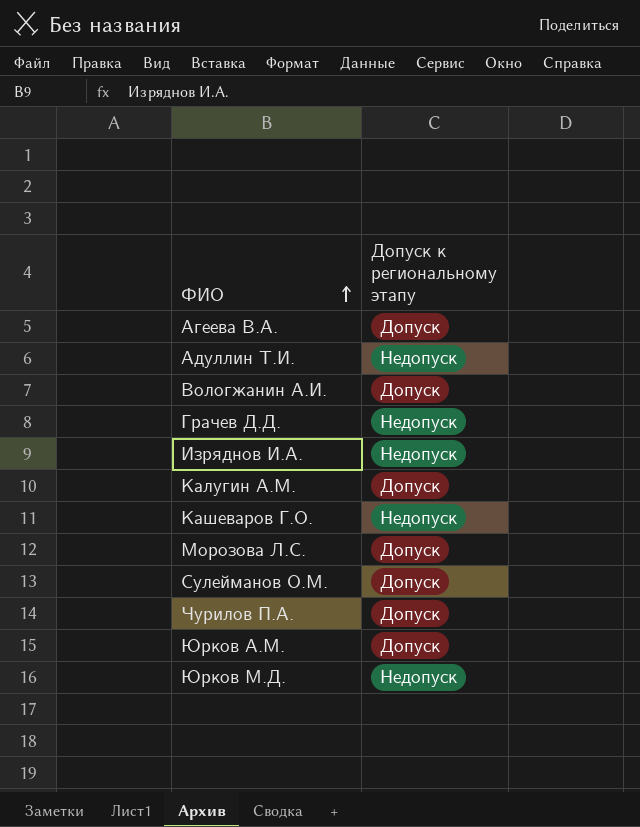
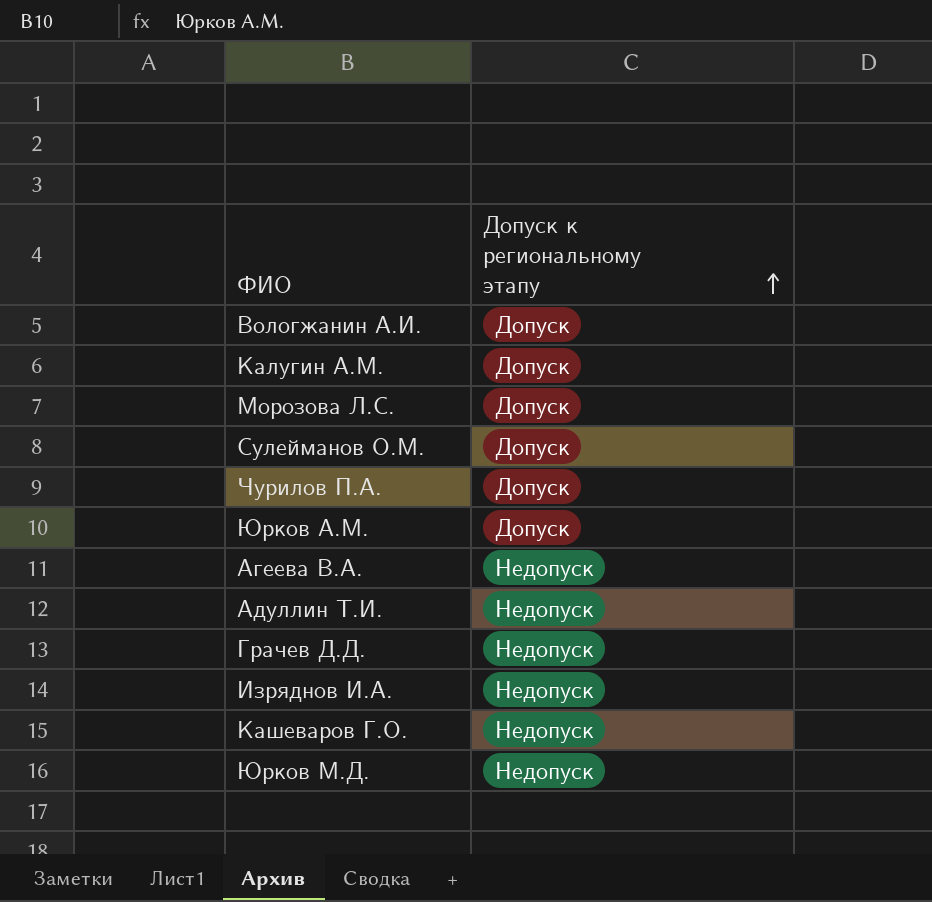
row order: ФИО ascending -> Допуск к региональному этапу ascending
Агеева В.А. | Допуск к региональному этапу: Допуск -> Недопуск

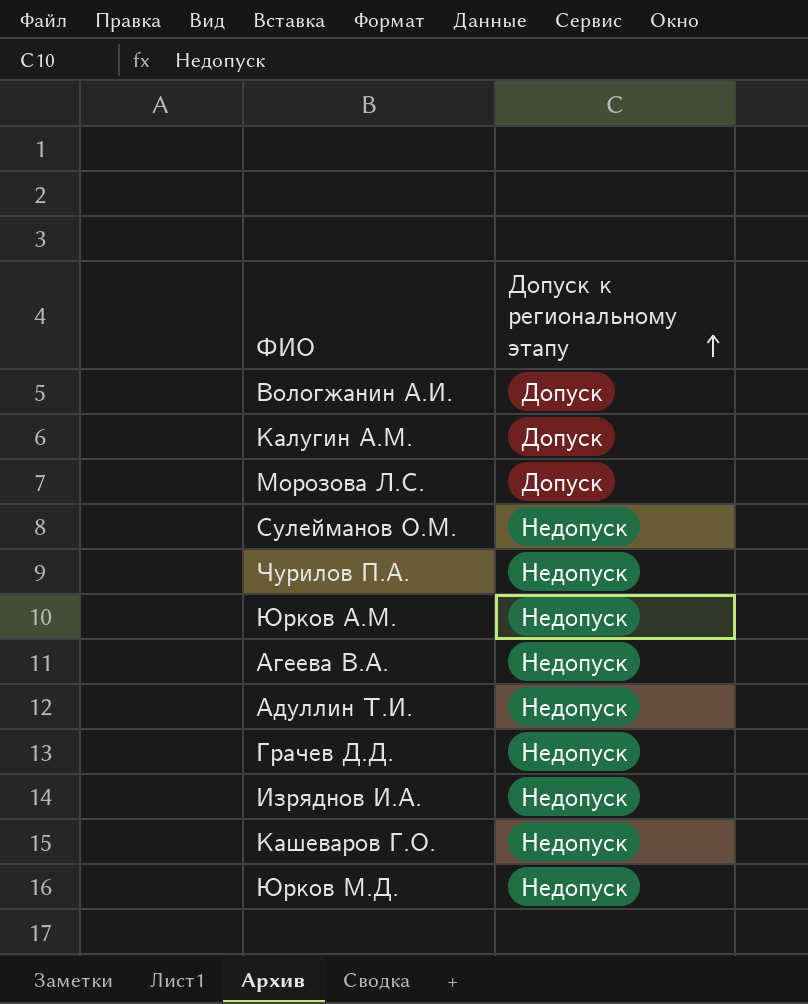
Сулейманов О.М. | Допуск к региональному этапу: Допуск -> Недопуск
Чурилов П.А. | Допуск к региональному этапу: Допуск -> Недопуск
Юрков А.М. | Допуск к региональному этапу: Допуск -> Недопуск

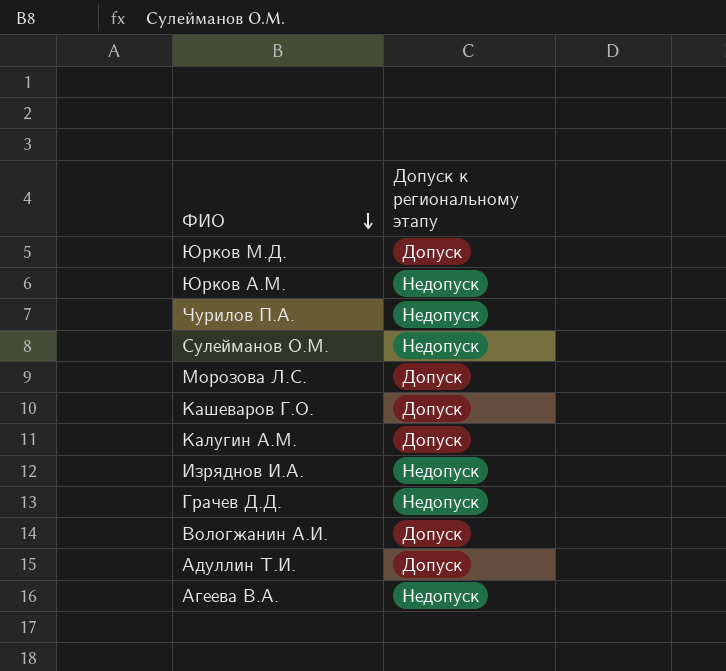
row order: Допуск к региональному этапу ascending -> ФИО descending
Юрков М.Д. | Допуск к региональному этапу: Недопуск -> Допуск
Кашеваров Г.О. | Допуск к региональному этапу: Недопуск -> Допуск
Адуллин Т.И. | Допуск к региональному этапу: Недопуск -> Допуск

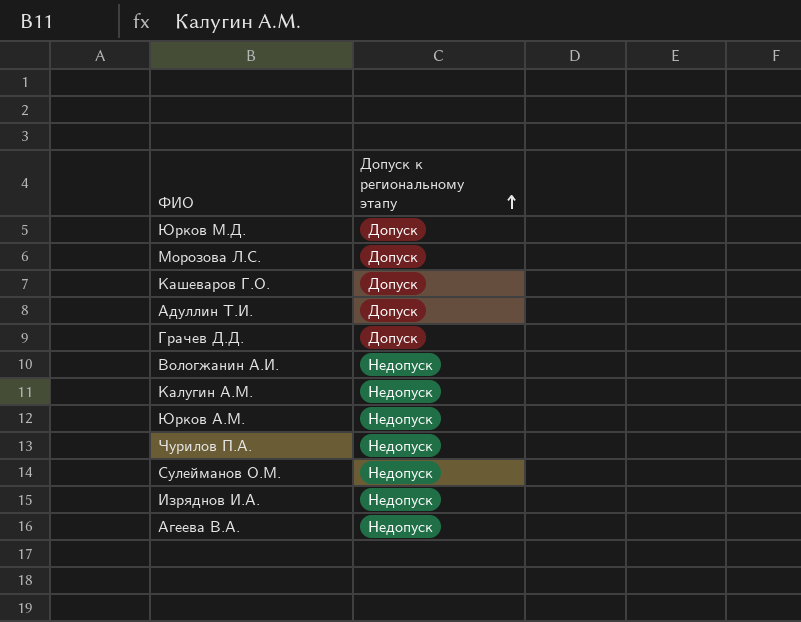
row order: ФИО descending -> Допуск к региональному этапу ascending
Грачев Д.Д. | Допуск к региональному этапу: Недопуск -> Допуск
Вологжанин А.И. | Допуск к региональному этапу: Допуск -> Недопуск
Калугин А.М. | Допуск к региональному этапу: Допуск -> Недопуск

